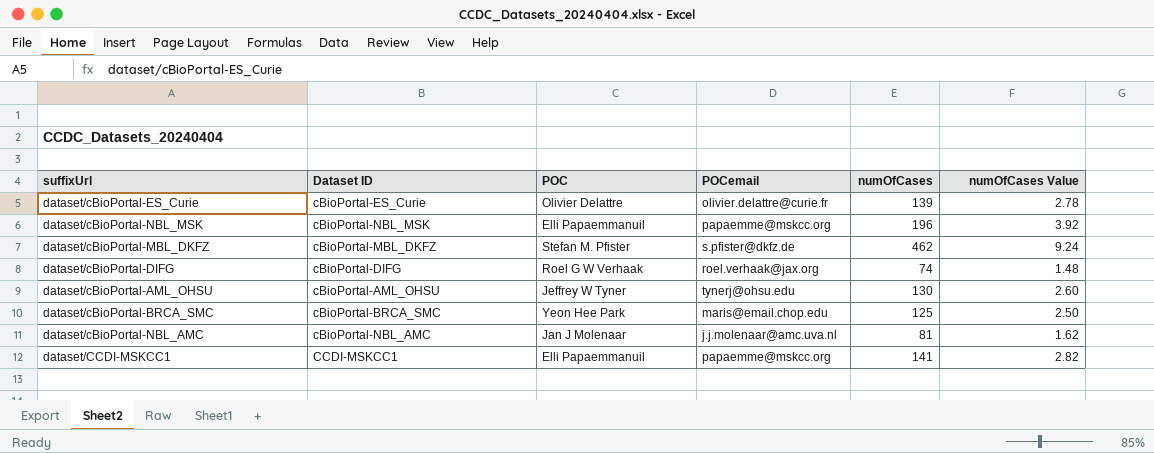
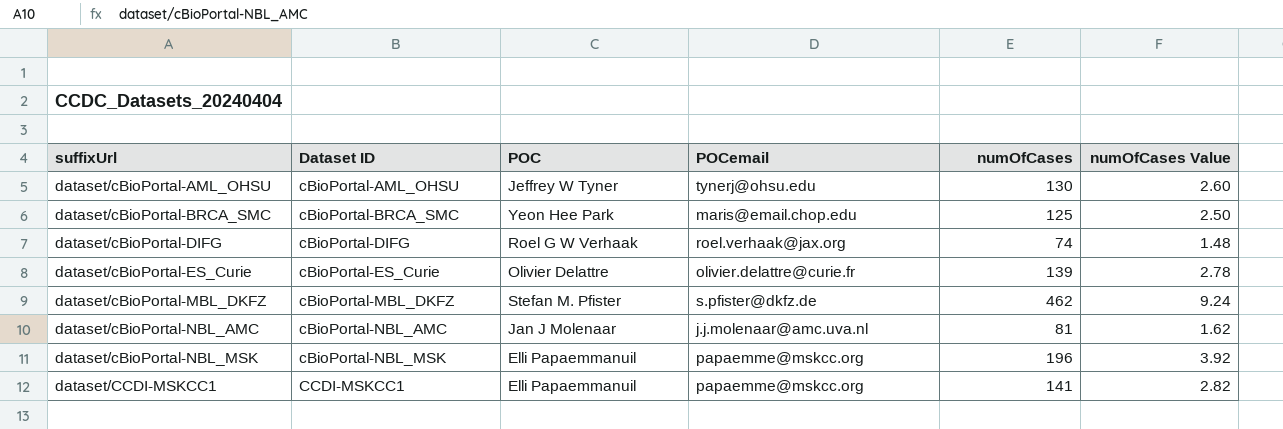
row order: none -> suffixUrl ascending

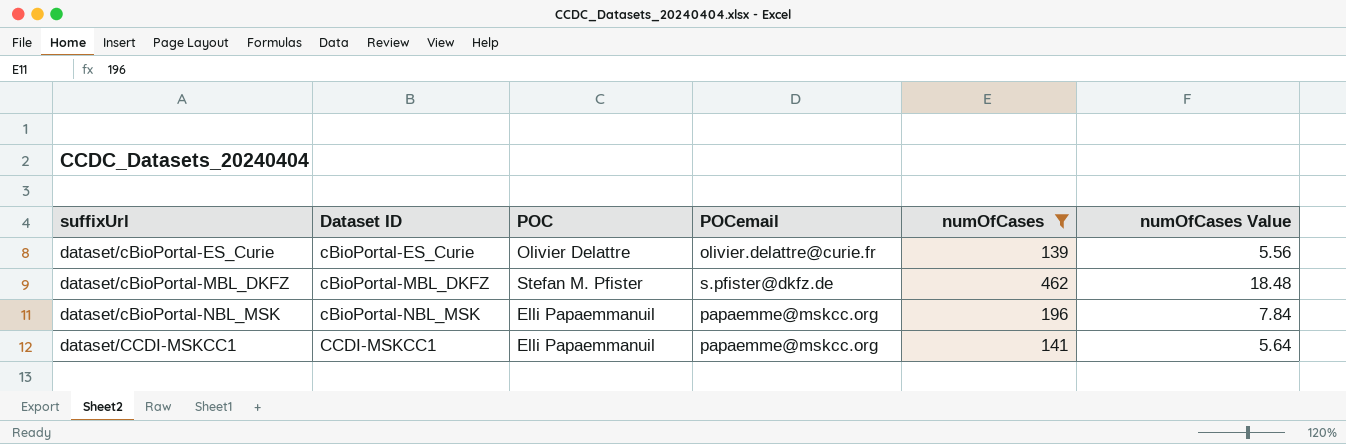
filter: none -> numOfCases >= 139
column numOfCases Value | formula: [numOfCases] * 0.02 -> [numOfCases] * 0.04

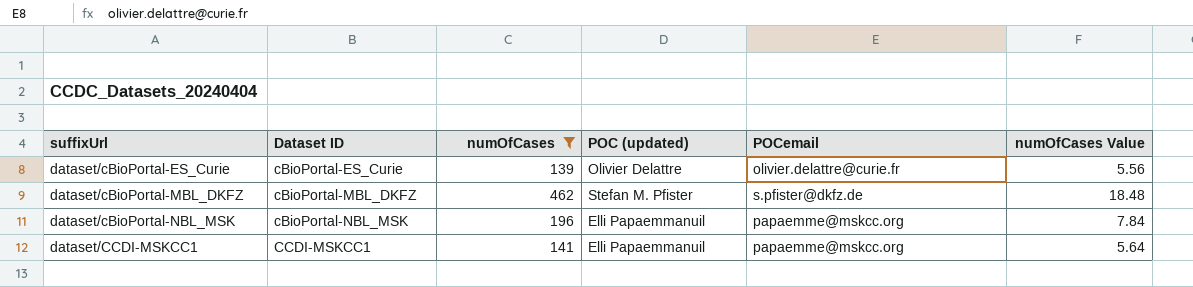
column numOfCases | position: 5 -> 3
column name: POC -> POC (updated)

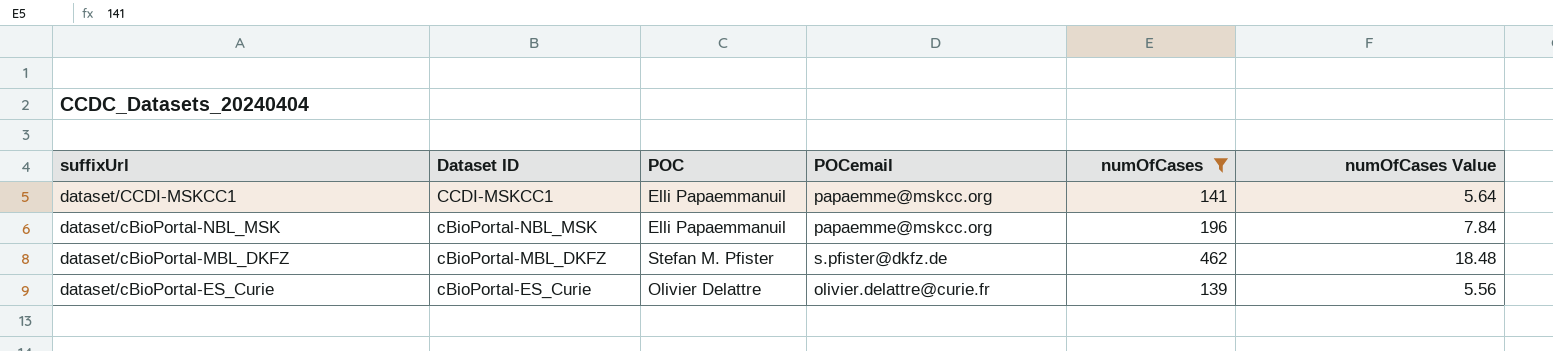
row order: suffixUrl ascending -> suffixUrl descending
column name: POC (updated) -> POC
column numOfCases | position: 3 -> 5

